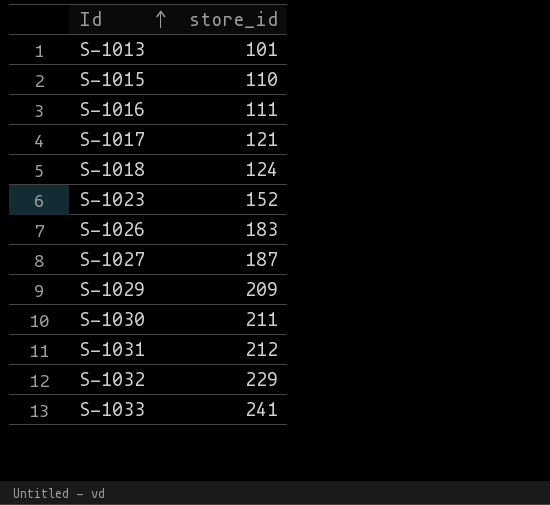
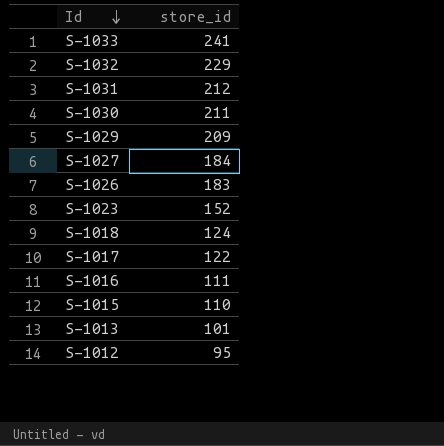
row order: Id ascending -> Id descending
S-1027 | store_id: 187 -> 184
S-1017 | store_id: 121 -> 122
row S-1012: none -> 95

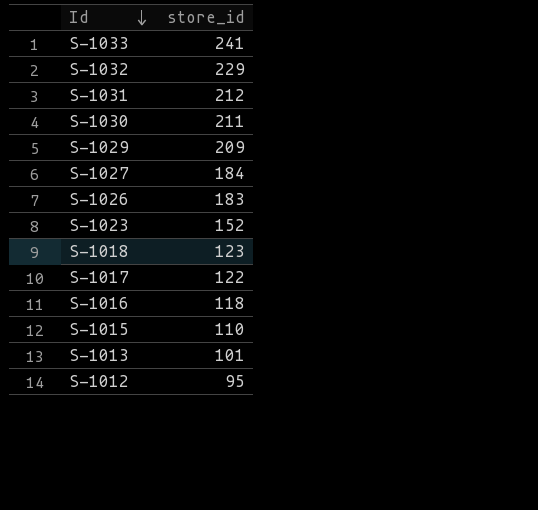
S-1018 | store_id: 124 -> 123
S-1016 | store_id: 111 -> 118

